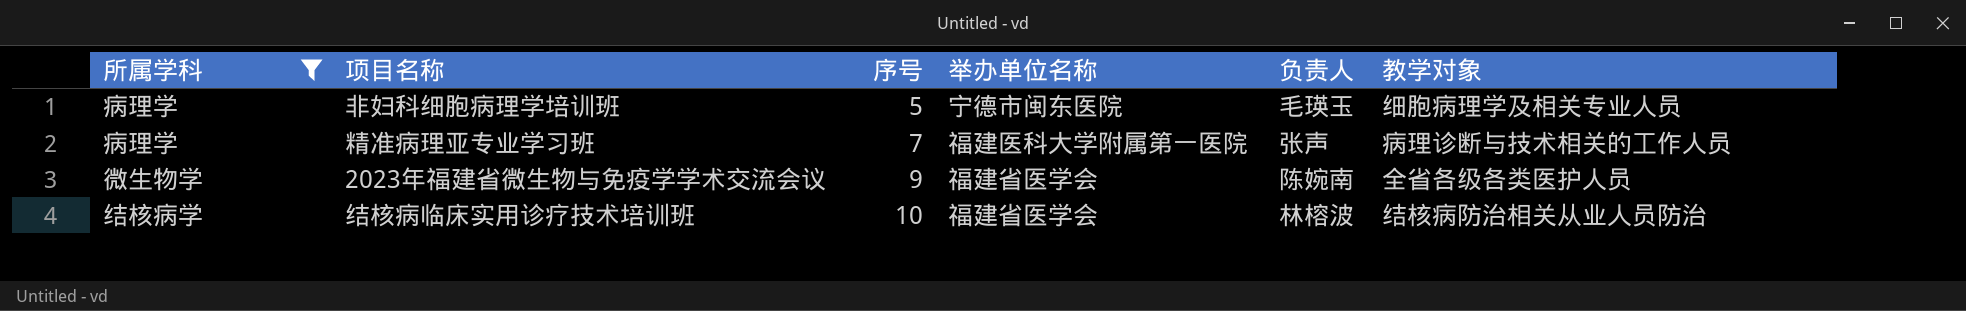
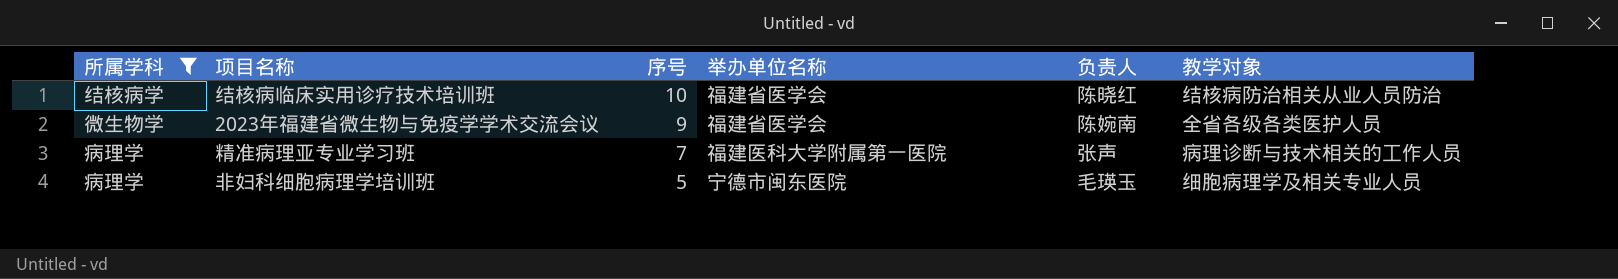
row order: 序号 ascending -> 序号 descending
结核病临床实用诊疗技术培训班 | 负责人: 林榕波 -> 陈晓红

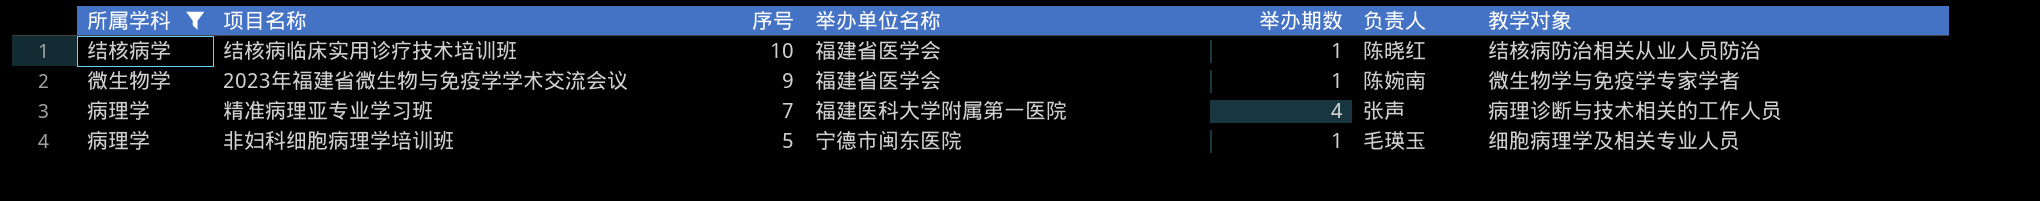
column 举办期数 | position: none -> 5
2023年福建省微生物与免疫学学术交流会议 | 教学对象: 全省各级各类医护人员 -> 微生物学与免疫学专家学者

